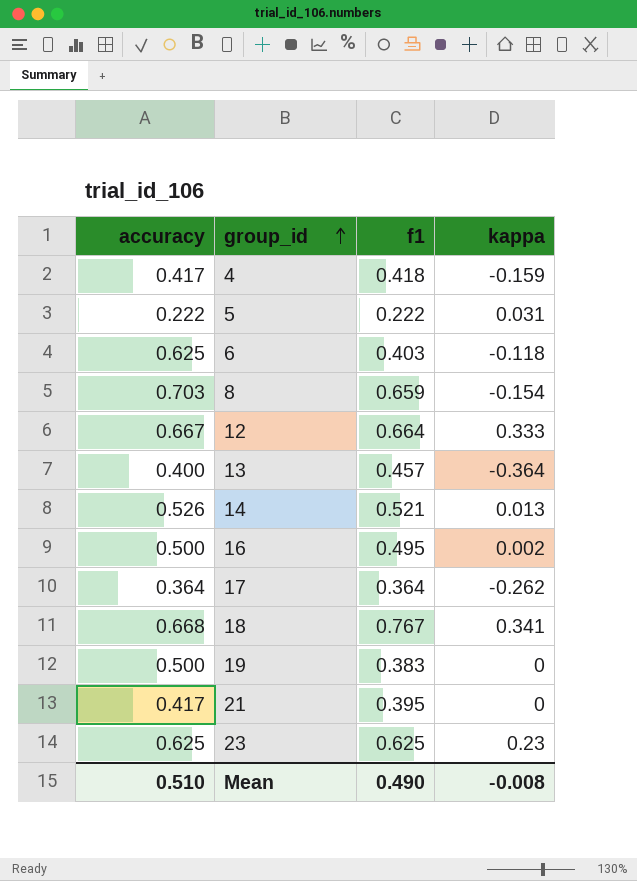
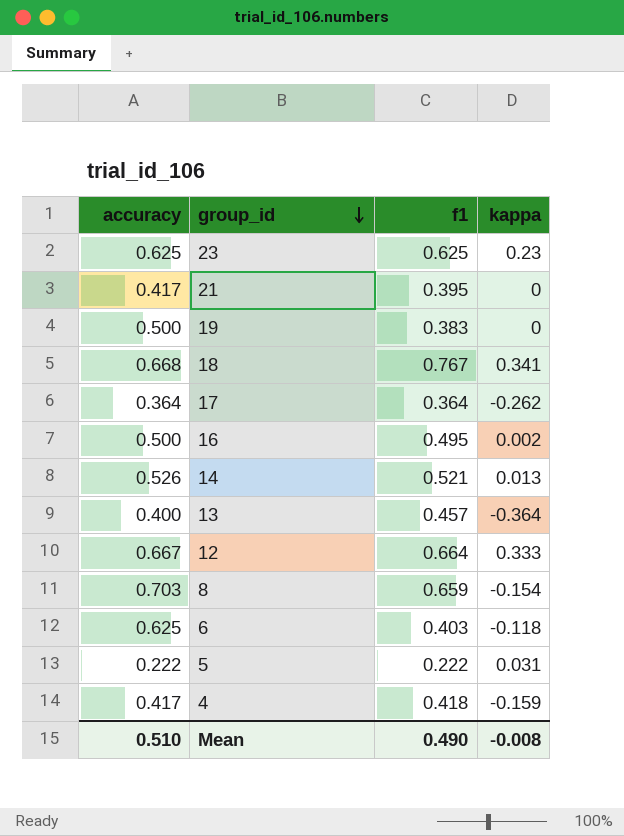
row order: group_id ascending -> group_id descending

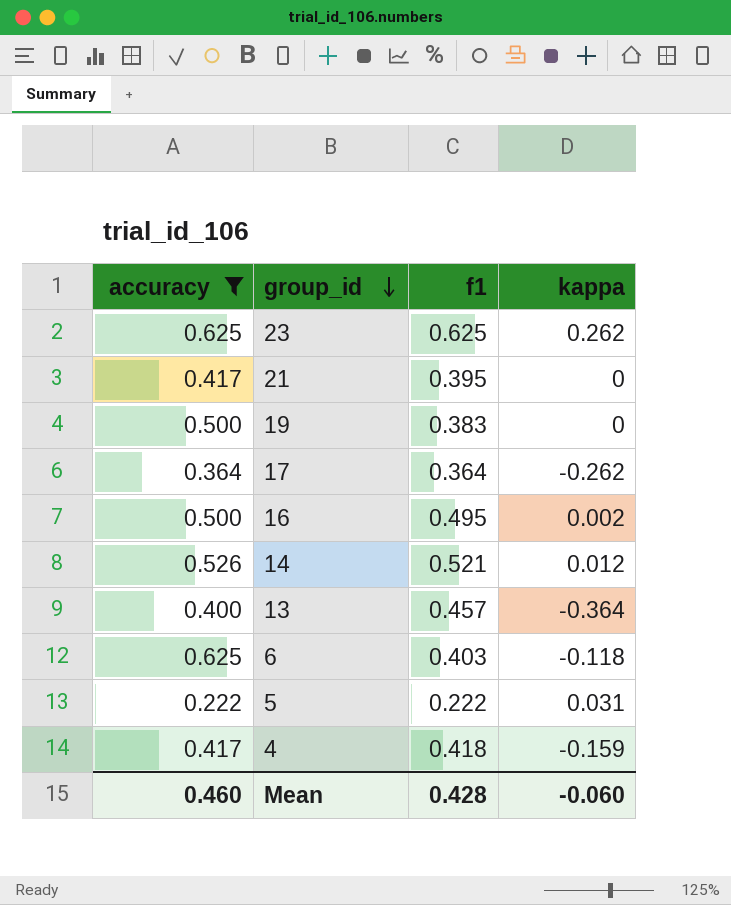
filter: none -> accuracy <= 0.625
23 | kappa: 0.23 -> 0.262
14 | kappa: 0.013 -> 0.012
Mean | accuracy: 0.510 -> 0.460
Mean | f1: 0.490 -> 0.428
Mean | kappa: -0.008 -> -0.060

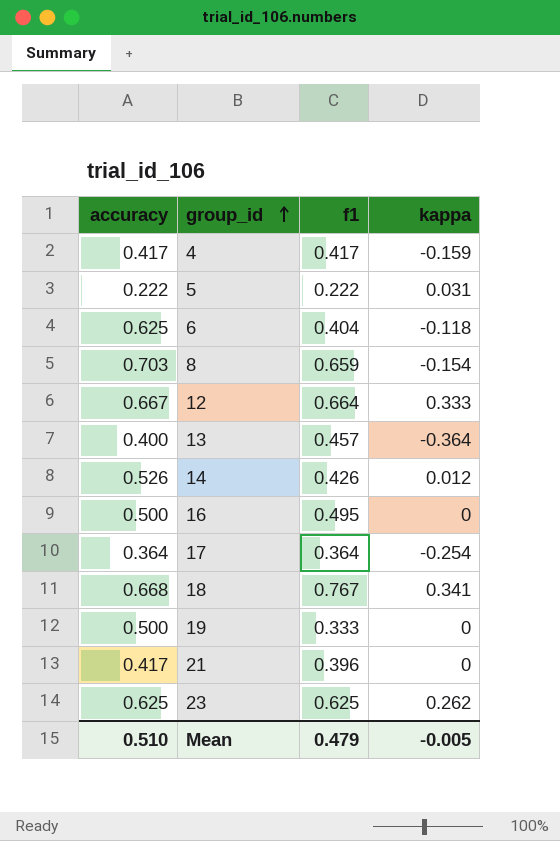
filter: accuracy <= 0.625 -> none
row order: group_id descending -> group_id ascending
4 | f1: 0.418 -> 0.417
6 | f1: 0.403 -> 0.404
14 | f1: 0.521 -> 0.426
16 | kappa: 0.002 -> 0
17 | kappa: -0.262 -> -0.254
19 | f1: 0.383 -> 0.333
21 | f1: 0.395 -> 0.396
Mean | accuracy: 0.460 -> 0.510
Mean | f1: 0.428 -> 0.479
Mean | kappa: -0.060 -> -0.005

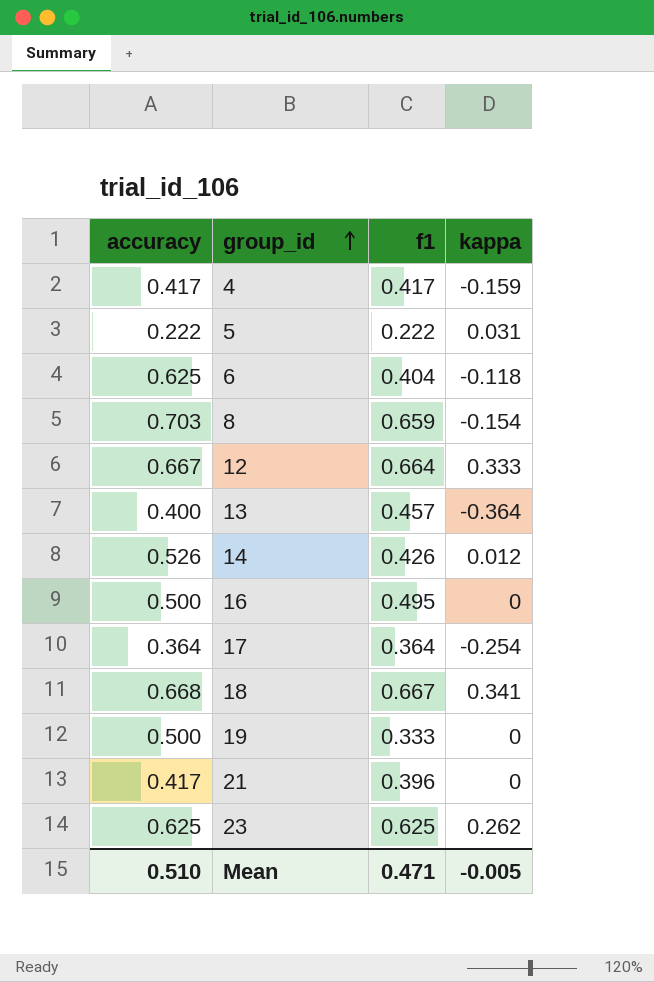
18 | f1: 0.767 -> 0.667
Mean | f1: 0.479 -> 0.471

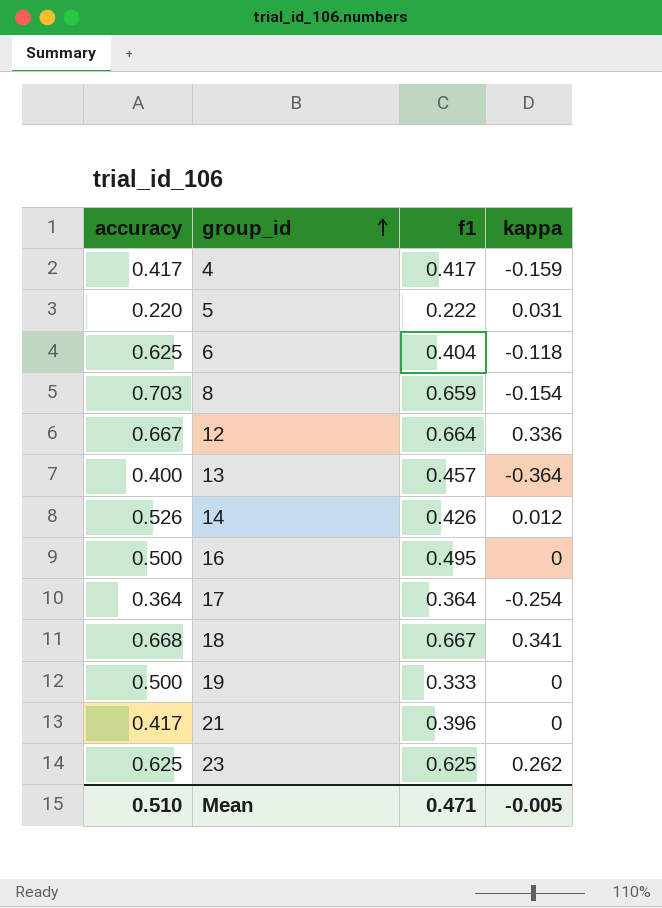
5 | accuracy: 0.222 -> 0.220
12 | kappa: 0.333 -> 0.336

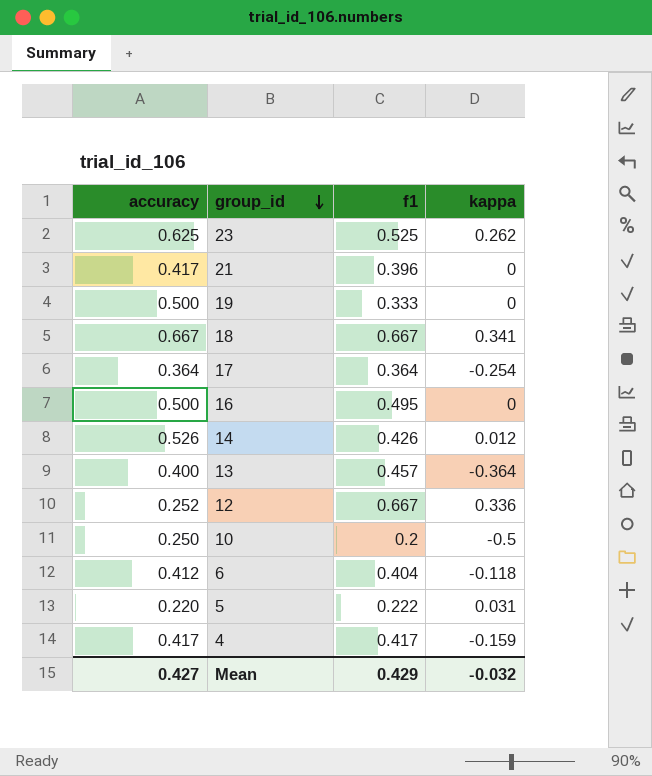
row order: group_id ascending -> group_id descending
row 8: 0.703 | 0.659 | -0.154 -> none
23 | f1: 0.625 -> 0.525
18 | accuracy: 0.668 -> 0.667
12 | accuracy: 0.667 -> 0.252
12 | f1: 0.664 -> 0.667
row 10: none -> 0.250 | 0.2 | -0.5
6 | accuracy: 0.625 -> 0.412
Mean | accuracy: 0.510 -> 0.427
Mean | f1: 0.471 -> 0.429
Mean | kappa: -0.005 -> -0.032

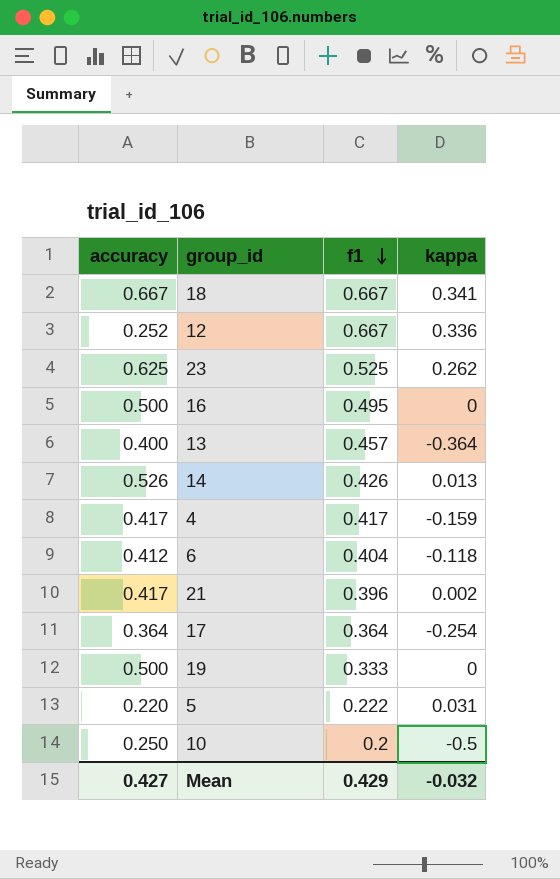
row order: group_id descending -> f1 descending
14 | kappa: 0.012 -> 0.013
21 | kappa: 0 -> 0.002

